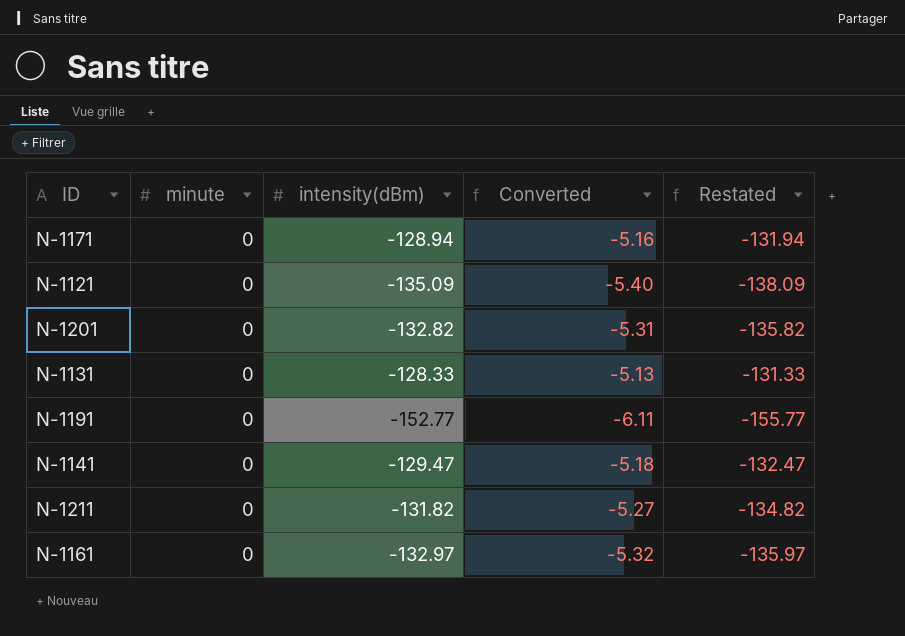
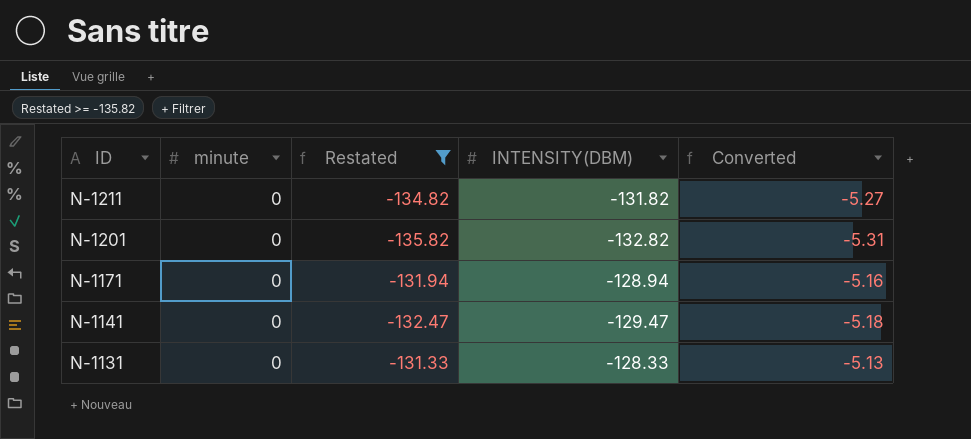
filter: none -> Restated >= -135.82
row order: none -> ID descending
column Restated | position: 5 -> 3
column name: intensity(dBm) -> INTENSITY(DBM)

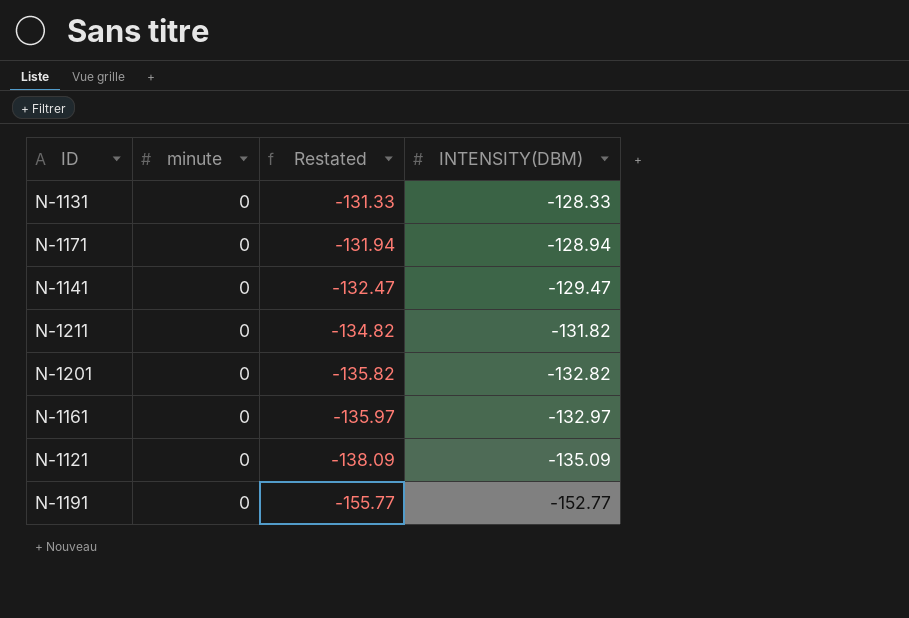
filter: Restated >= -135.82 -> none
row order: ID descending -> Restated descending
column Converted | formula: [INTENSITY(DBM)] * 0.04 -> none

